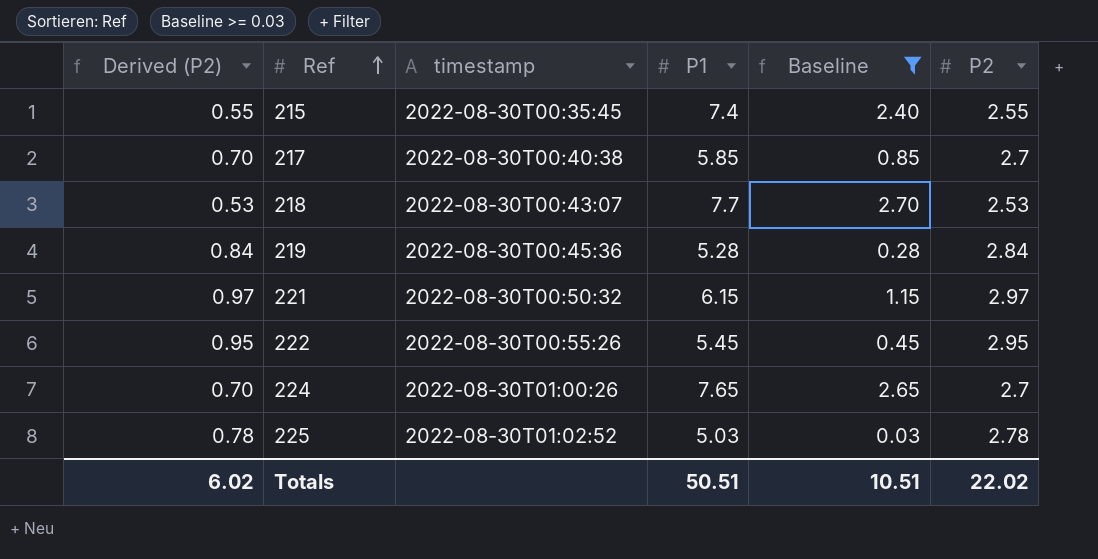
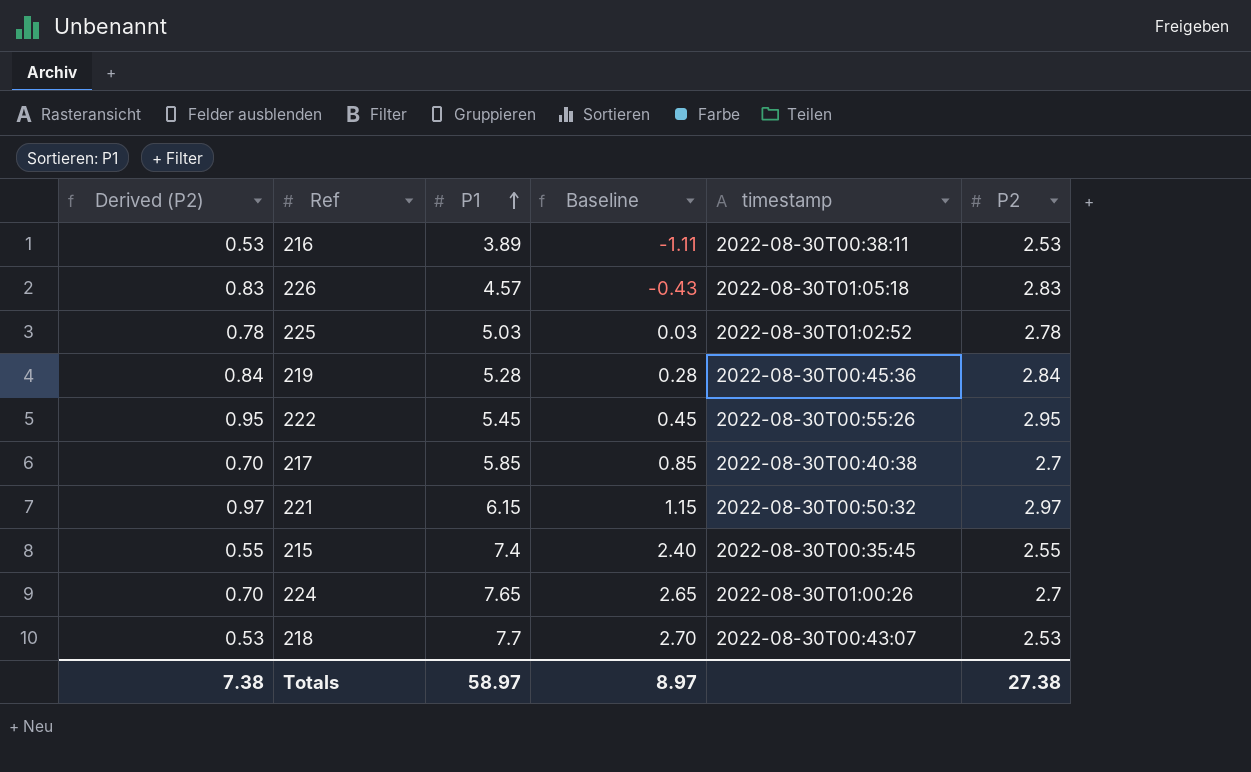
filter: Baseline >= 0.03 -> none
row order: Ref ascending -> P1 ascending
column timestamp | position: 3 -> 5
Totals | Derived (P2): 6.02 -> 7.38
Totals | P1: 50.51 -> 58.97
Totals | Baseline: 10.51 -> 8.97
Totals | P2: 22.02 -> 27.38

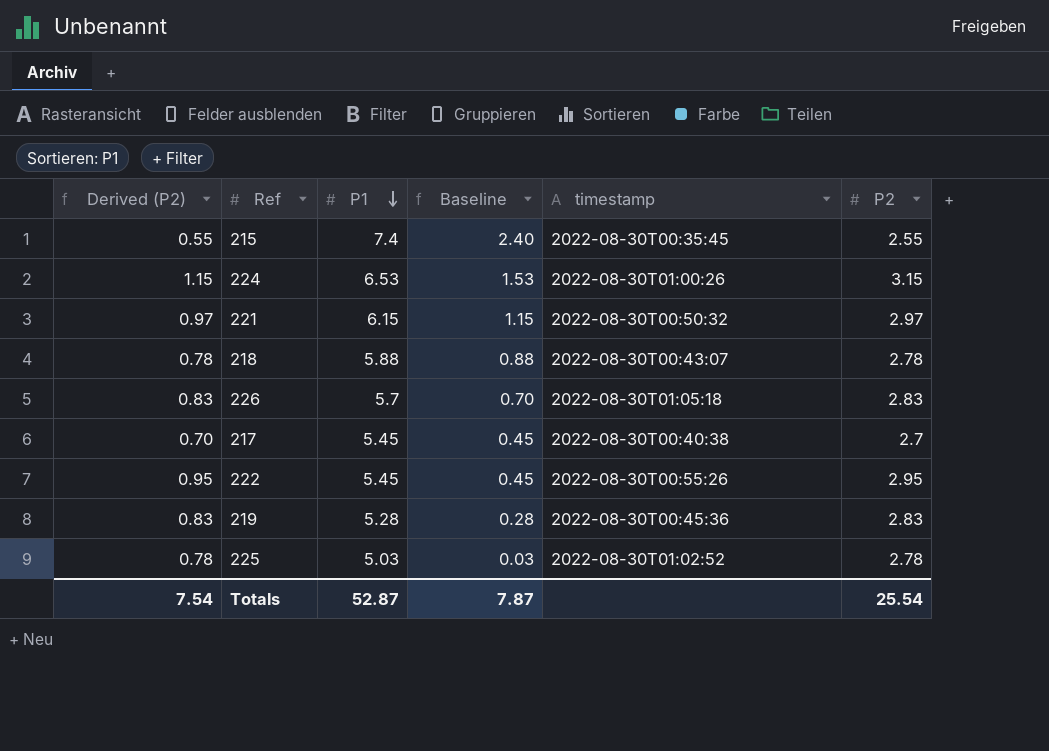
row order: P1 ascending -> P1 descending
row 216: 0.53 | 3.89 | -1.11 | 2022-08-30T00:38:11 | 2.53 -> none
224 | Derived (P2): 0.70 -> 1.15
224 | P1: 7.65 -> 6.53
224 | Baseline: 2.65 -> 1.53
224 | P2: 2.7 -> 3.15
218 | Derived (P2): 0.53 -> 0.78
218 | P1: 7.7 -> 5.88
218 | Baseline: 2.70 -> 0.88
218 | P2: 2.53 -> 2.78
226 | P1: 4.57 -> 5.7
226 | Baseline: -0.43 -> 0.70
217 | P1: 5.85 -> 5.45
217 | Baseline: 0.85 -> 0.45
219 | Derived (P2): 0.84 -> 0.83
219 | P2: 2.84 -> 2.83
Totals | Derived (P2): 7.38 -> 7.54
Totals | P1: 58.97 -> 52.87
Totals | Baseline: 8.97 -> 7.87
Totals | P2: 27.38 -> 25.54

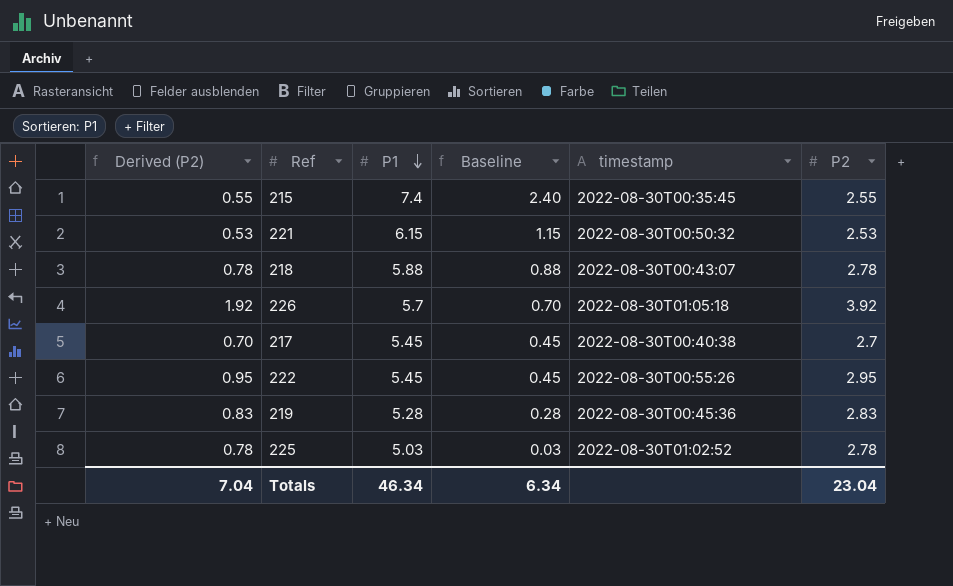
row 224: 1.15 | 6.53 | 1.53 | 2022-08-30T01:00:26 | 3.15 -> none
221 | Derived (P2): 0.97 -> 0.53
221 | P2: 2.97 -> 2.53
226 | Derived (P2): 0.83 -> 1.92
226 | P2: 2.83 -> 3.92
Totals | Derived (P2): 7.54 -> 7.04
Totals | P1: 52.87 -> 46.34
Totals | Baseline: 7.87 -> 6.34
Totals | P2: 25.54 -> 23.04

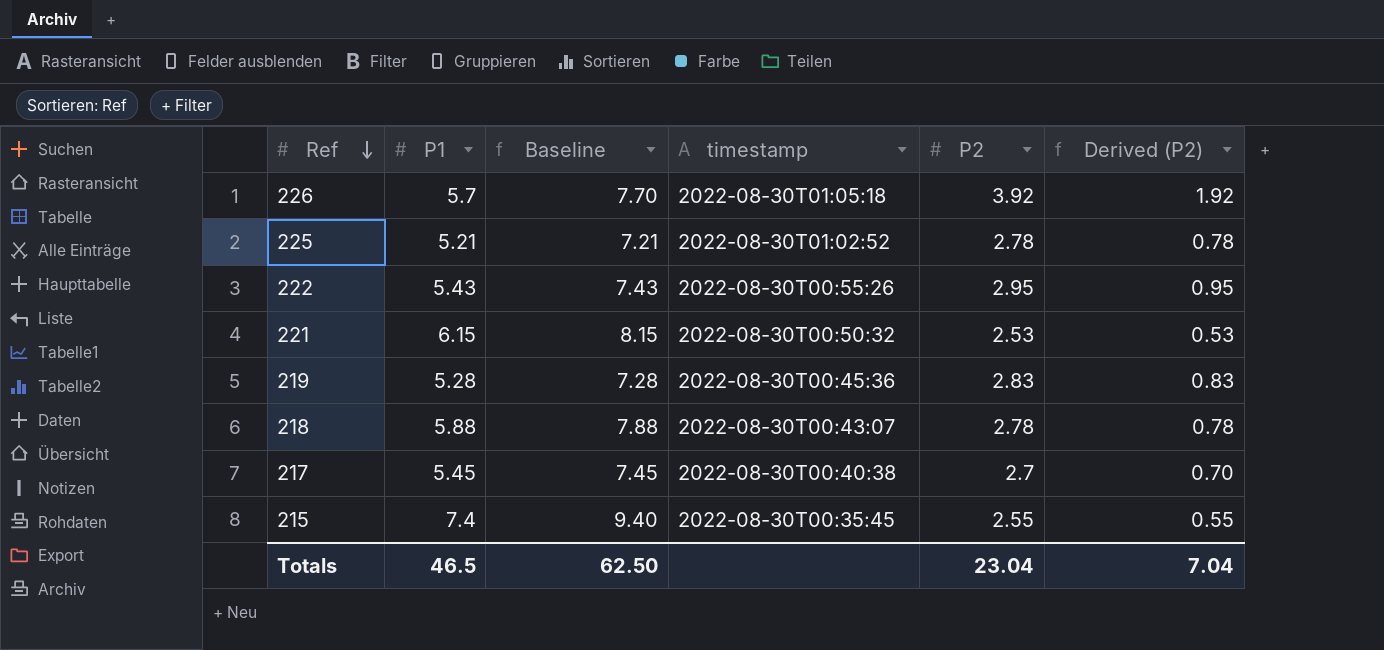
row order: P1 descending -> Ref descending
column Baseline | formula: [P1] - 5 -> [P1] + 2
column Derived (P2) | position: 1 -> 6
225 | P1: 5.03 -> 5.21
222 | P1: 5.45 -> 5.43
Totals | P1: 46.34 -> 46.5
Totals | Baseline: 6.34 -> 62.50

